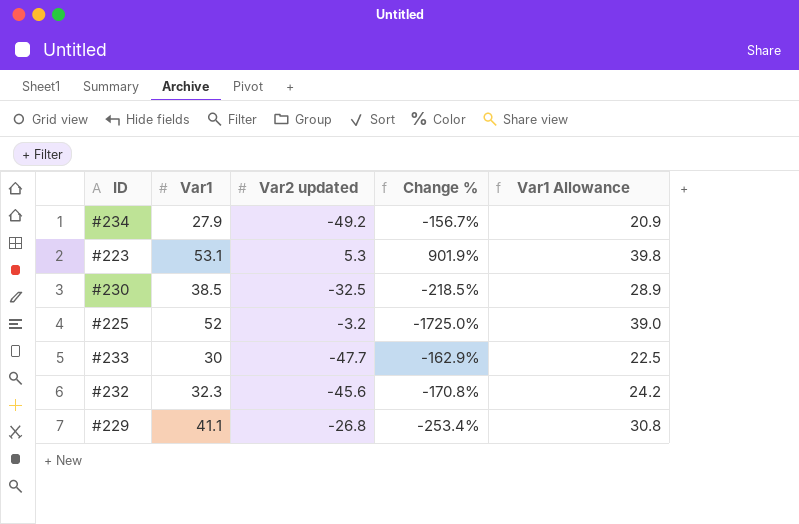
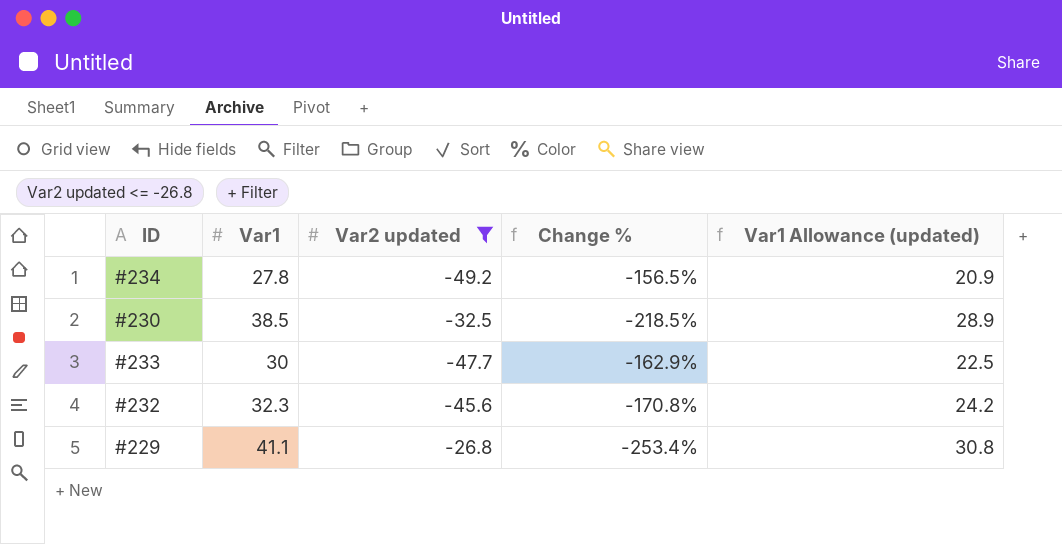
filter: none -> Var2 updated <= -26.8
column name: Var1 Allowance -> Var1 Allowance (updated)
#234 | Var1: 27.9 -> 27.8
#234 | Change %: -156.7% -> -156.5%

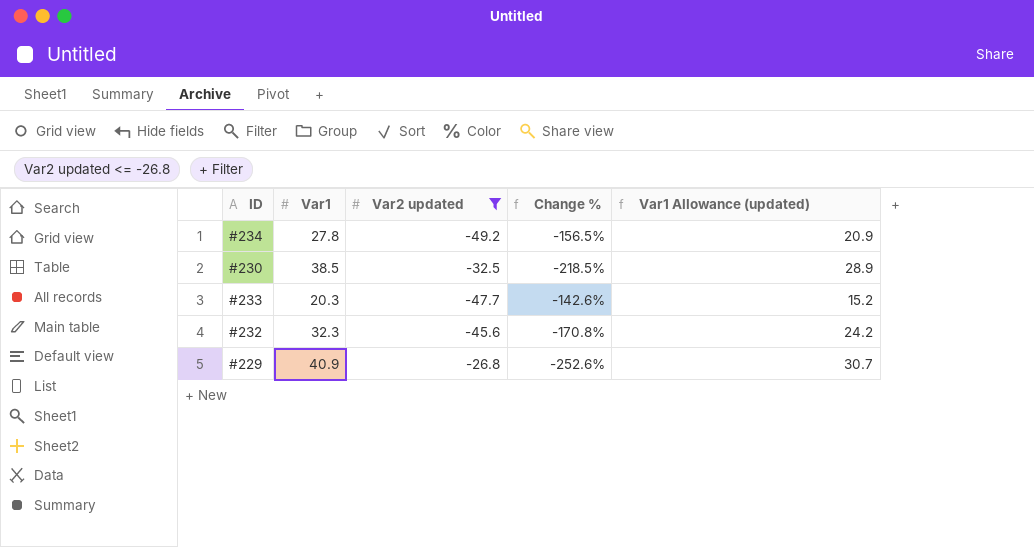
#233 | Var1: 30 -> 20.3
#233 | Change %: -162.9% -> -142.6%
#233 | Var1 Allowance (updated): 22.5 -> 15.2
#229 | Var1: 41.1 -> 40.9
#229 | Change %: -253.4% -> -252.6%
#229 | Var1 Allowance (updated): 30.8 -> 30.7

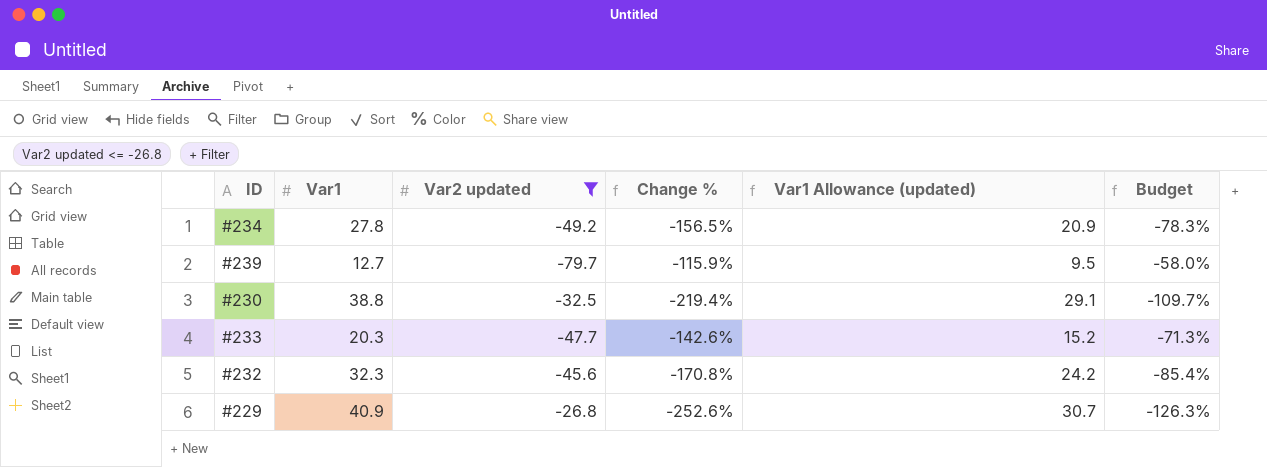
column Budget | formula: none -> [Change %] * 0.5
row #239: none -> 12.7 | -79.7 | -115.9% | 9.5 | -58.0%
#230 | Var1: 38.5 -> 38.8
#230 | Change %: -218.5% -> -219.4%
#230 | Var1 Allowance (updated): 28.9 -> 29.1

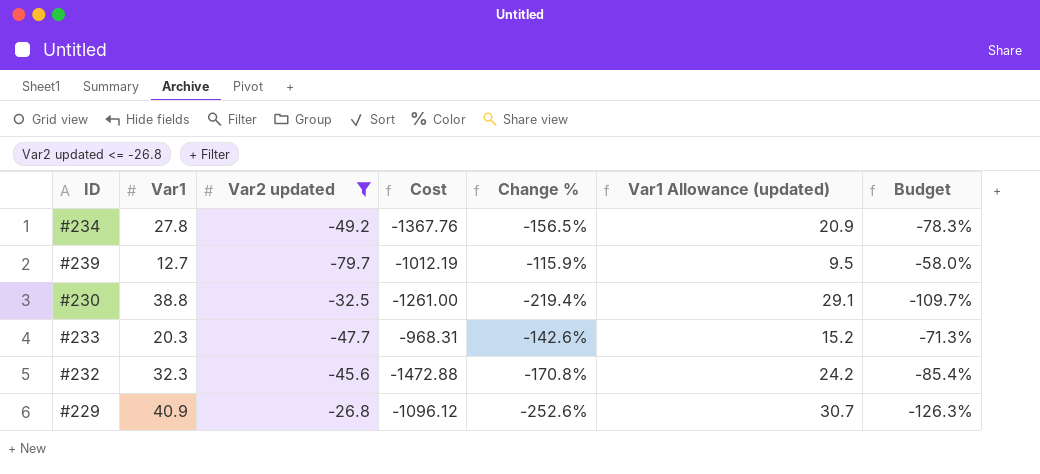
column Cost | formula: none -> [Var1] * [Var2 updated]

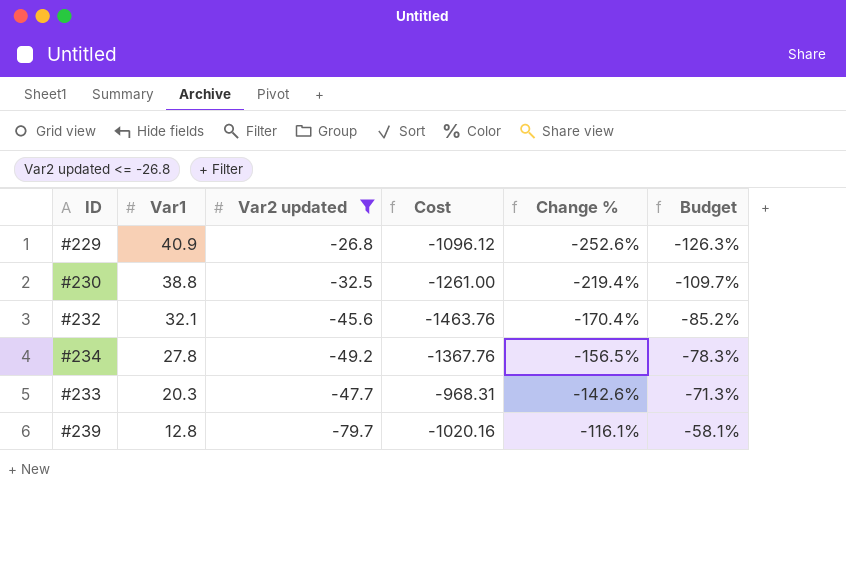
row order: none -> Var1 descending
column Var1 Allowance (updated) | formula: [Var1] * 0.75 -> none
#232 | Var1: 32.3 -> 32.1
#232 | Cost: -1472.88 -> -1463.76
#232 | Change %: -170.8% -> -170.4%
#232 | Budget: -85.4% -> -85.2%
#239 | Var1: 12.7 -> 12.8
#239 | Cost: -1012.19 -> -1020.16
#239 | Change %: -115.9% -> -116.1%
#239 | Budget: -58.0% -> -58.1%

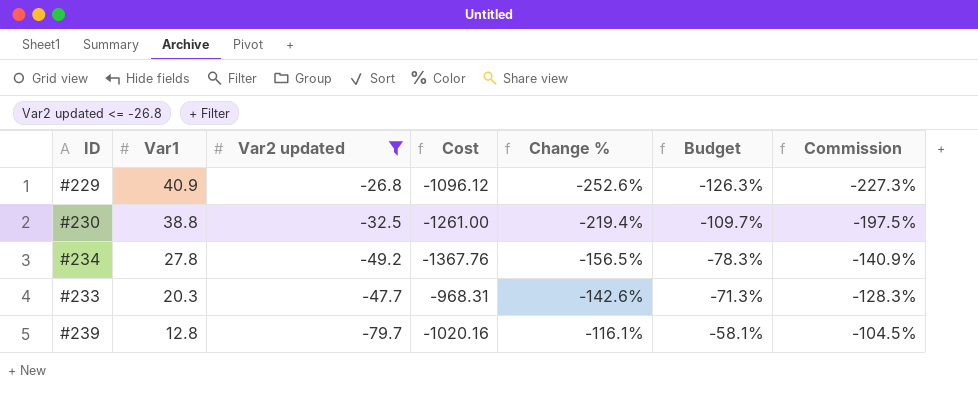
column Commission | formula: none -> [Change %] * 0.9
row #232: 32.1 | -45.6 | -1463.76 | -170.4% | -85.2% -> none

